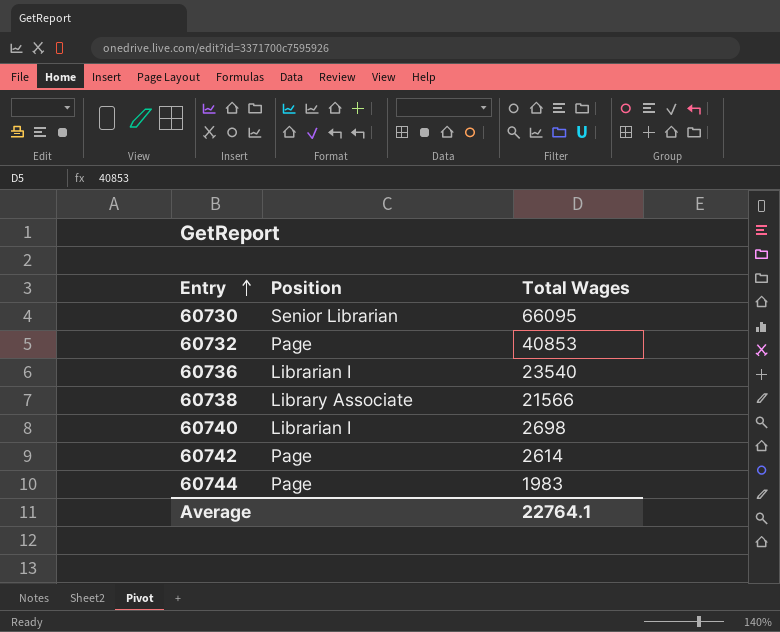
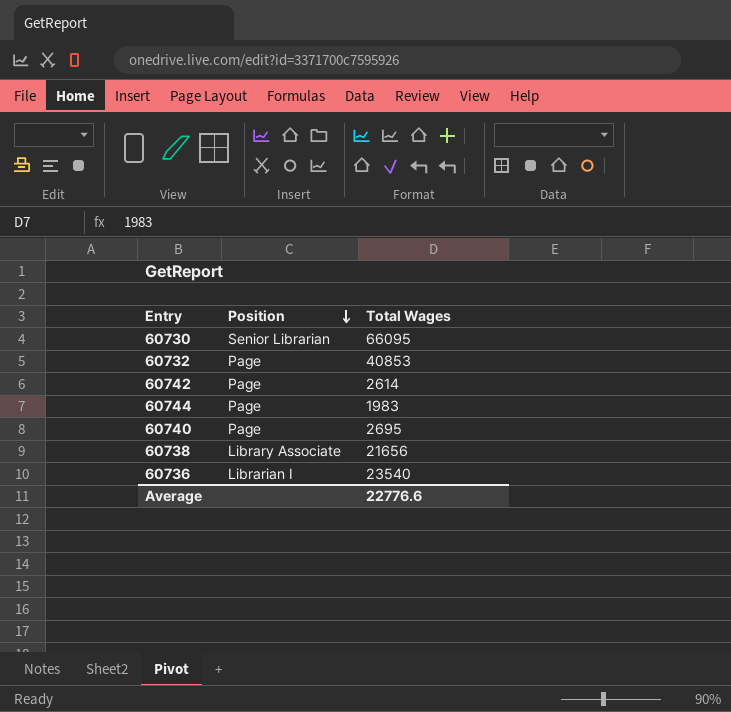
row order: Entry ascending -> Position descending
60740 | Position: Librarian I -> Page
60740 | Total Wages: 2698 -> 2695
60738 | Total Wages: 21566 -> 21656
Average | Total Wages: 22764.1 -> 22776.6

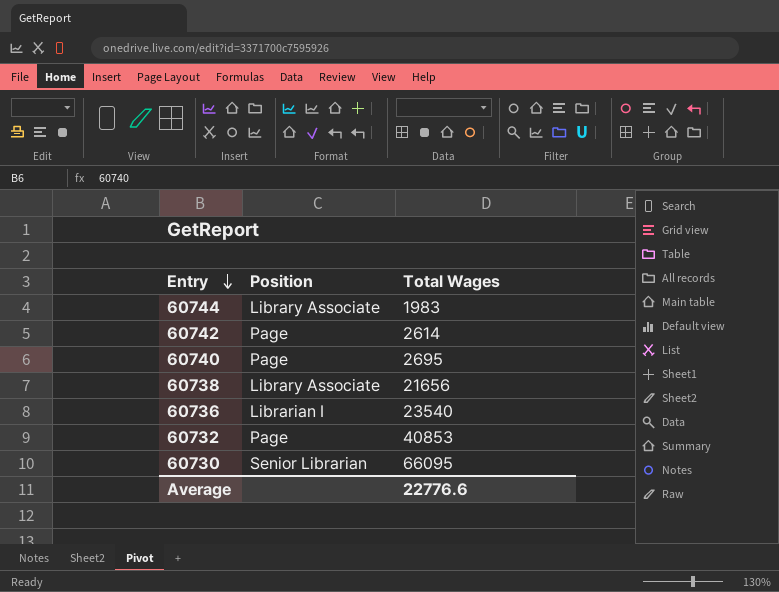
row order: Position descending -> Entry descending
60744 | Position: Page -> Library Associate

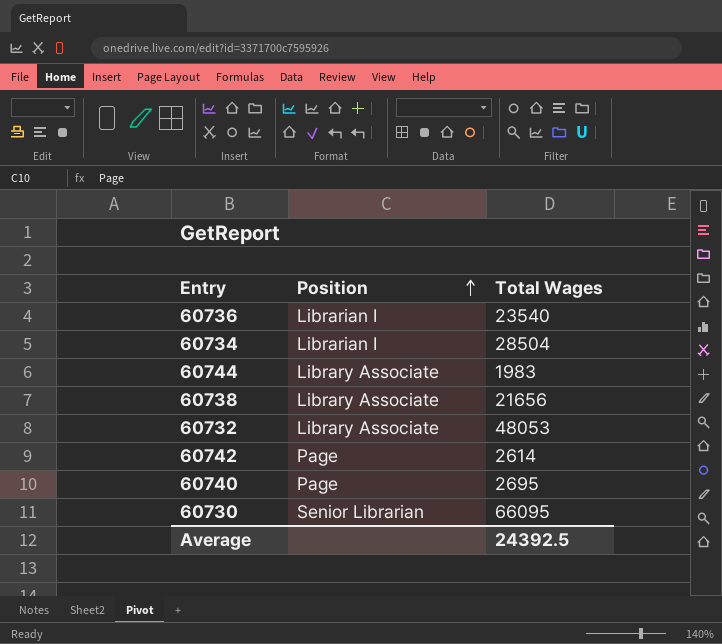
row order: Entry descending -> Position ascending
row 60734: none -> Librarian I | 28504
60732 | Position: Page -> Library Associate
60732 | Total Wages: 40853 -> 48053
Average | Total Wages: 22776.6 -> 24392.5

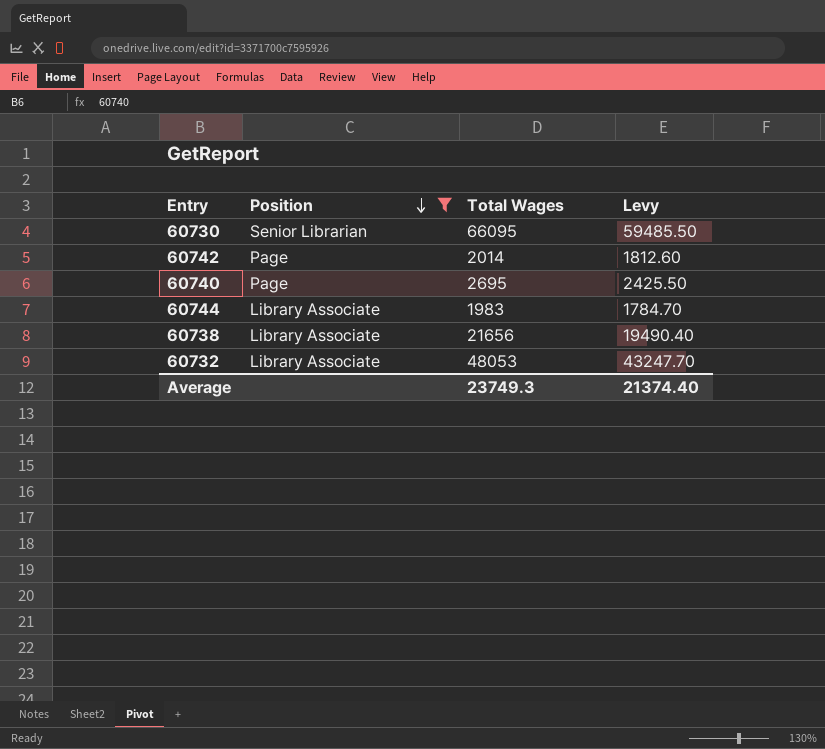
filter: none -> Position != Librarian I
row order: Position ascending -> Position descending
column Levy | formula: none -> [Total Wages] * 0.9
60742 | Total Wages: 2614 -> 2014
Average | Total Wages: 24392.5 -> 23749.3

